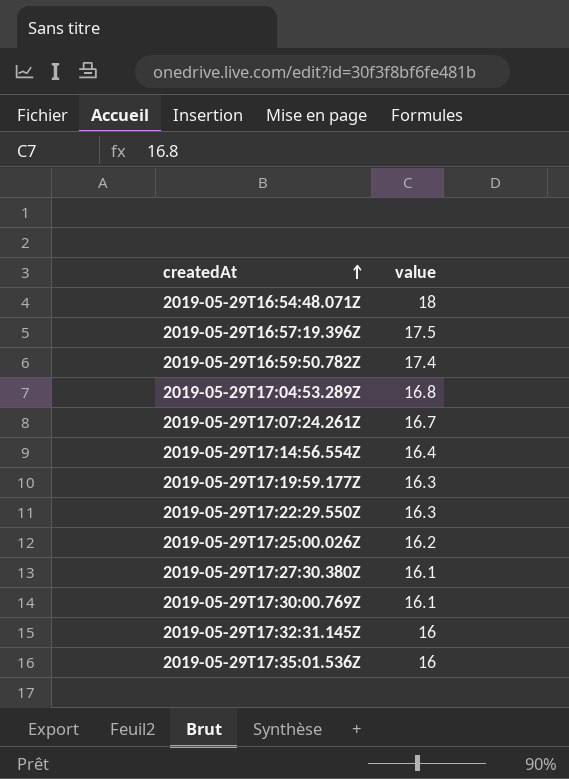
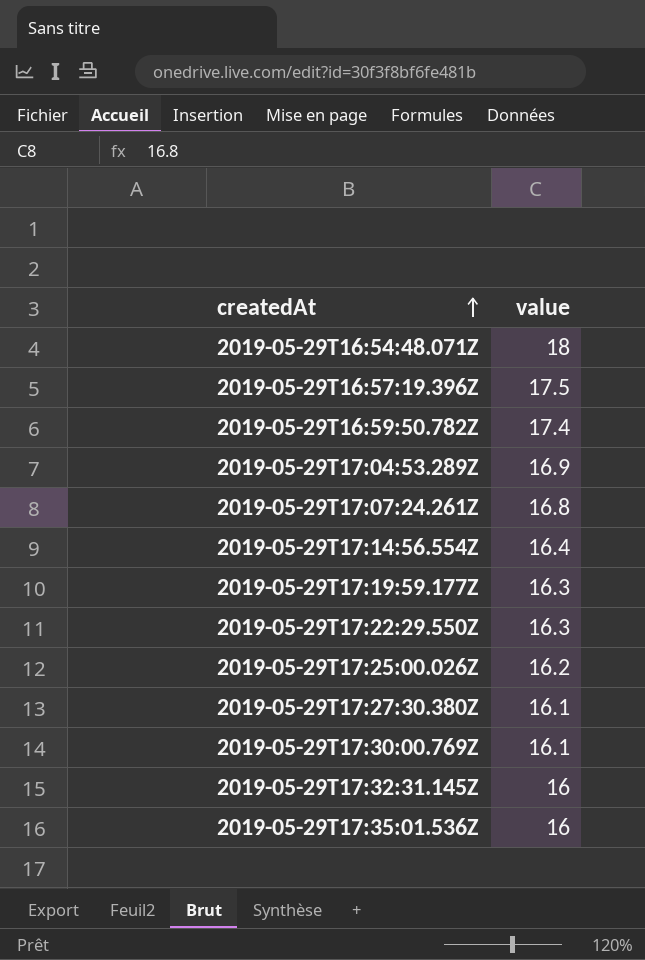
2019-05-29T17:04:53.289Z | value: 16.8 -> 16.9
2019-05-29T17:07:24.261Z | value: 16.7 -> 16.8

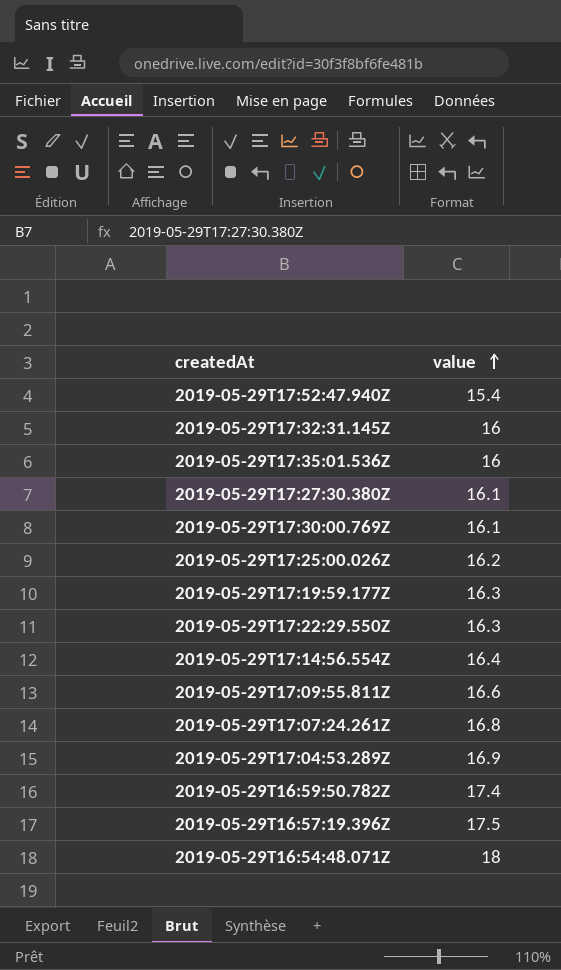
row order: createdAt ascending -> value ascending
row 2019-05-29T17:52:47.940Z: none -> 15.4
row 2019-05-29T17:09:55.811Z: none -> 16.6

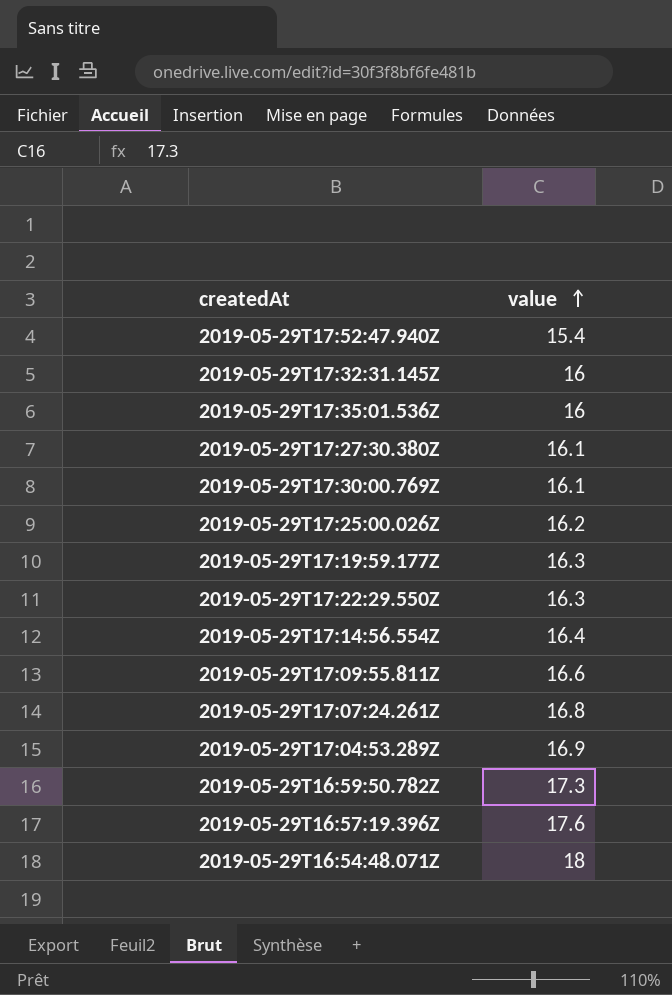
2019-05-29T16:59:50.782Z | value: 17.4 -> 17.3
2019-05-29T16:57:19.396Z | value: 17.5 -> 17.6

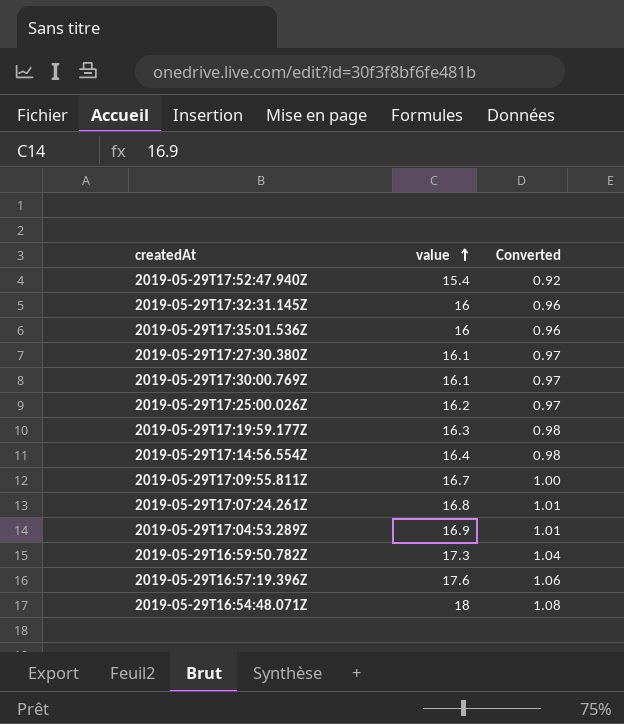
column Converted | formula: none -> [value] * 0.06
row 2019-05-29T17:22:29.550Z: 16.3 -> none
2019-05-29T17:09:55.811Z | value: 16.6 -> 16.7

